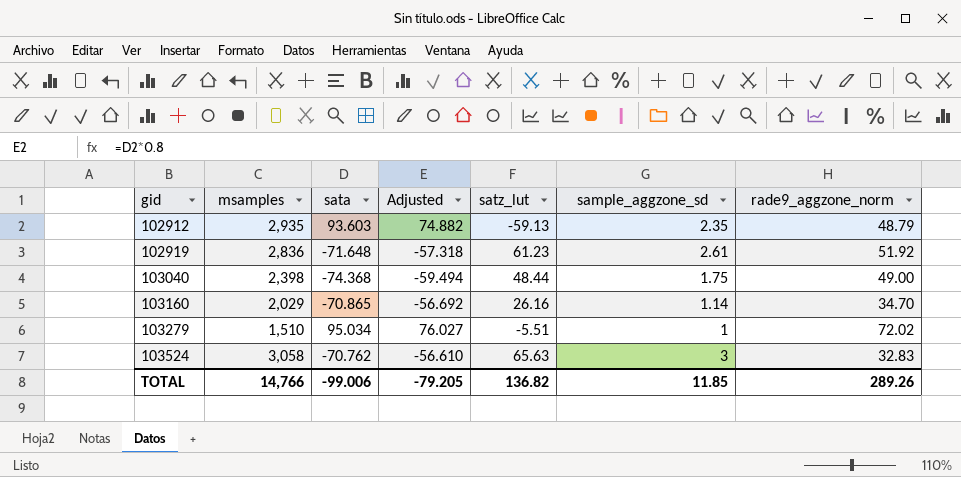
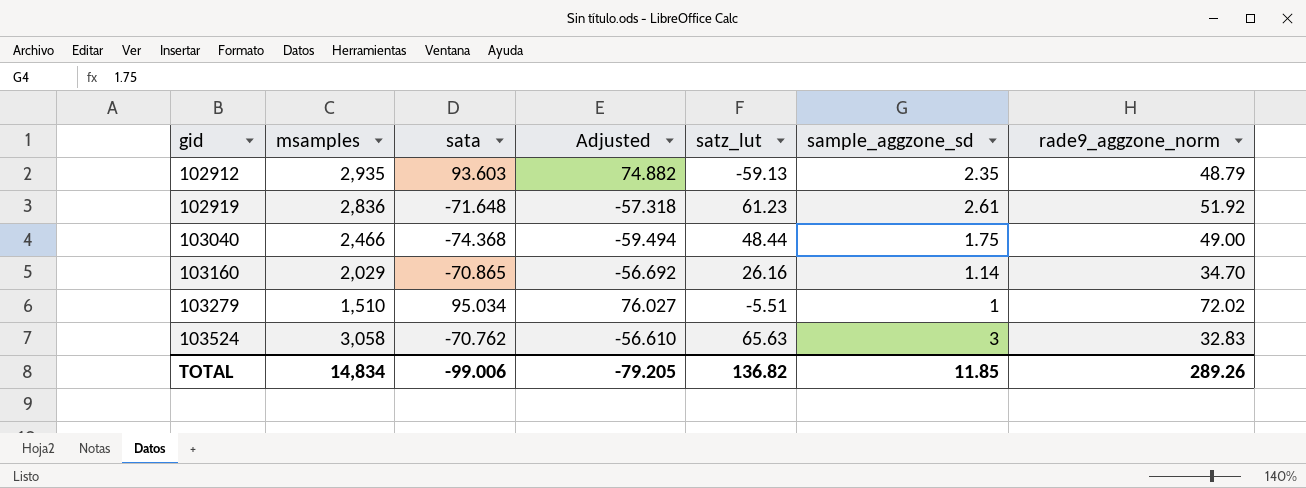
103040 | msamples: 2,398 -> 2,466
TOTAL | msamples: 14,766 -> 14,834

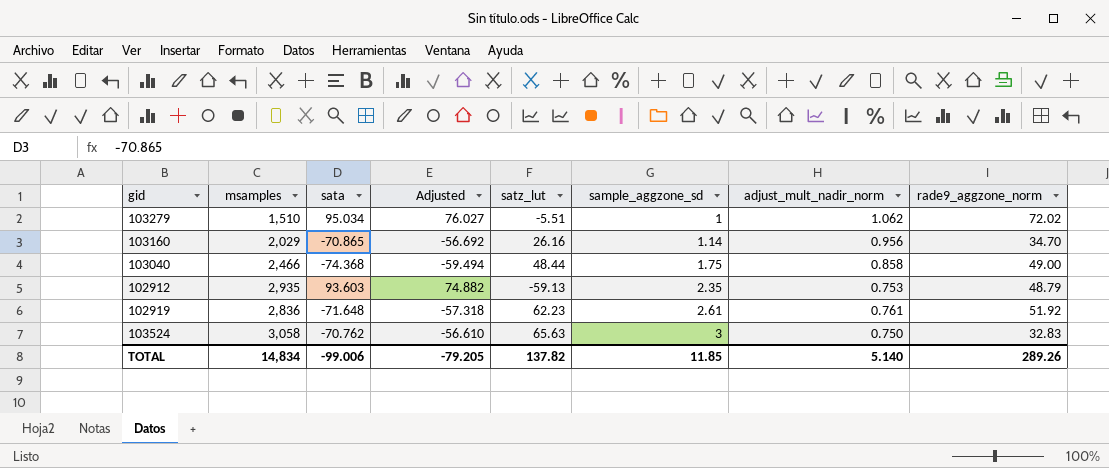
row order: gid ascending -> sample_aggzone_sd ascending
column adjust_mult_nadir_norm | position: none -> 7
102919 | satz_lut: 61.23 -> 62.23
TOTAL | satz_lut: 136.82 -> 137.82

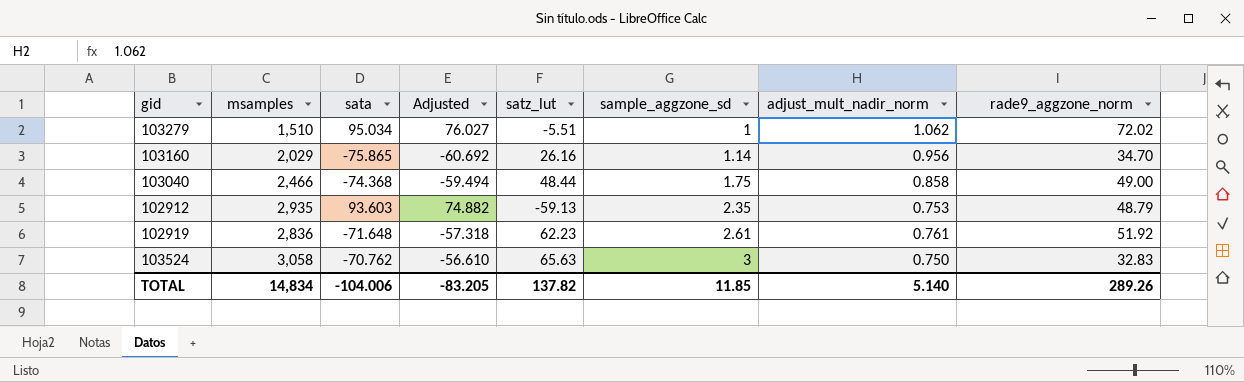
103160 | sata: -70.865 -> -75.865
103160 | Adjusted: -56.692 -> -60.692
TOTAL | sata: -99.006 -> -104.006
TOTAL | Adjusted: -79.205 -> -83.205

